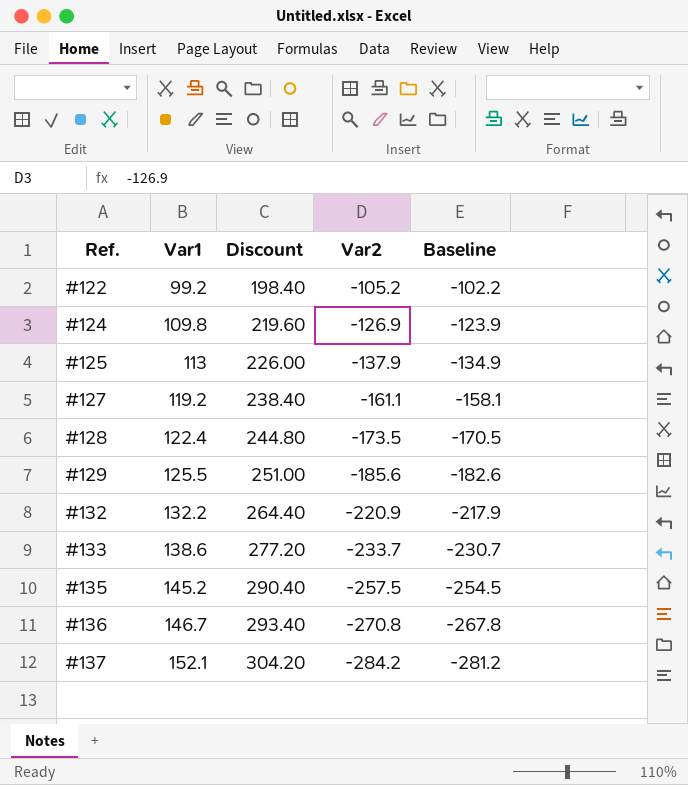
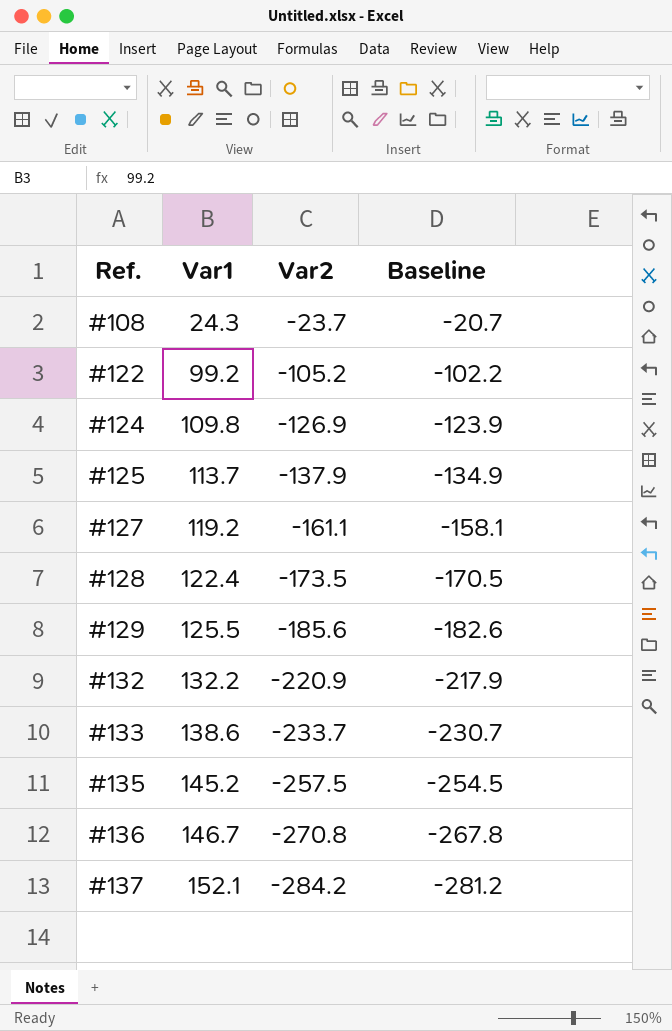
column Discount | formula: [Var1] * 2 -> none
row #108: none -> 24.3 | -23.7 | -20.7
#125 | Var1: 113 -> 113.7

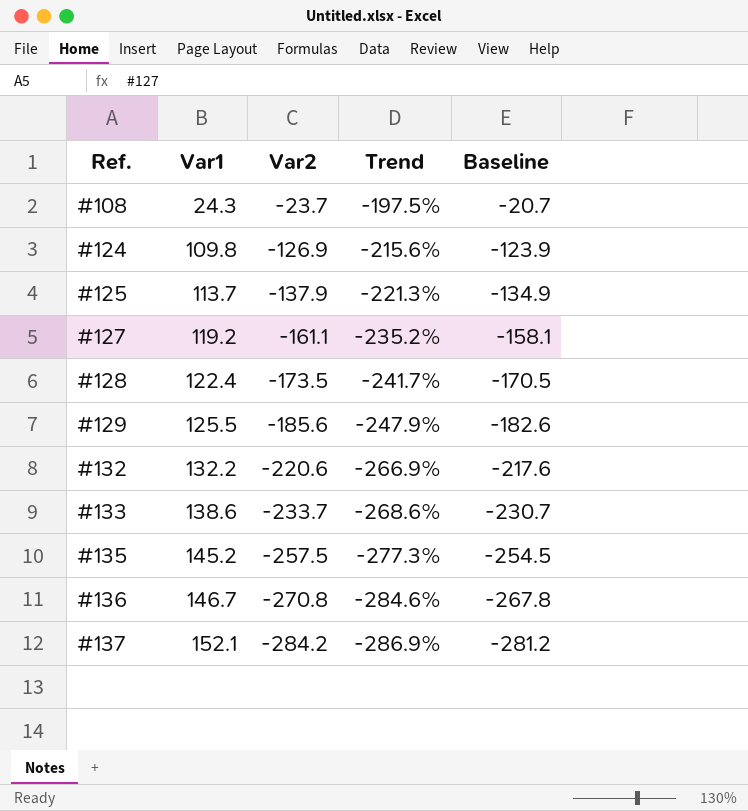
column Trend | formula: none -> ([Var2] - [Var1]) / [Var1]
row #122: 99.2 | -105.2 | -102.2 -> none
#132 | Var2: -220.9 -> -220.6
#132 | Baseline: -217.9 -> -217.6

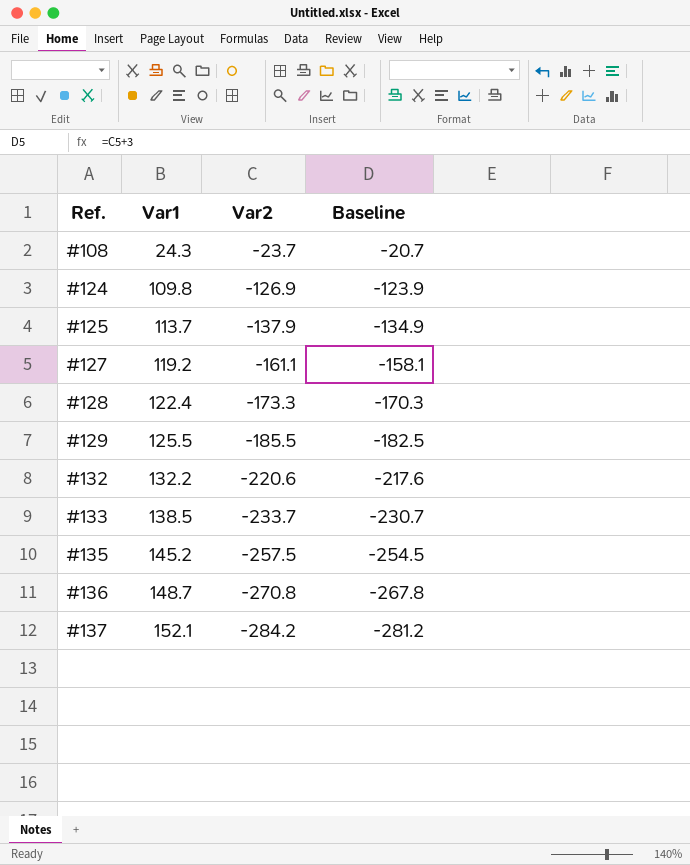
column Trend | formula: ([Var2] - [Var1]) / [Var1] -> none
#128 | Var2: -173.5 -> -173.3
#128 | Baseline: -170.5 -> -170.3
#129 | Var2: -185.6 -> -185.5
#129 | Baseline: -182.6 -> -182.5
#133 | Var1: 138.6 -> 138.5
#136 | Var1: 146.7 -> 148.7

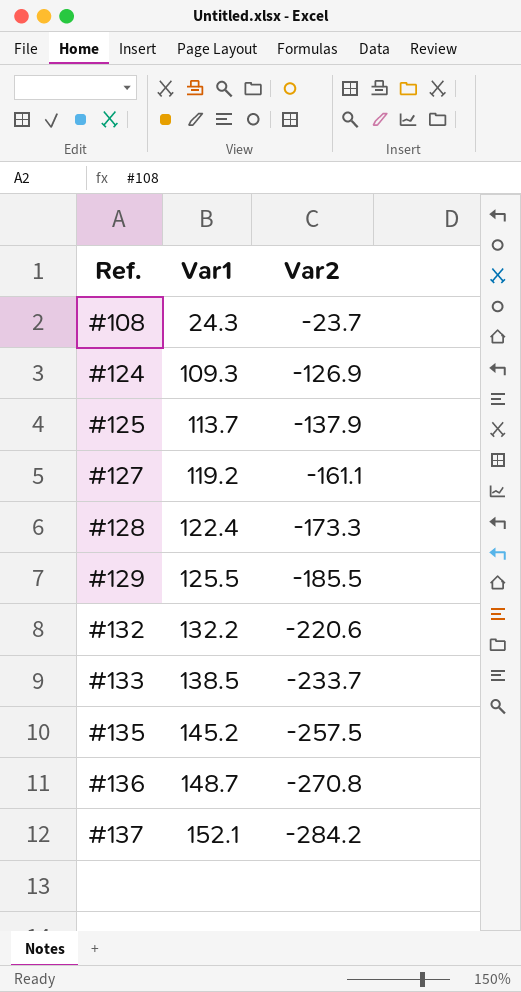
column Baseline | formula: [Var2] + 3 -> none
#124 | Var1: 109.8 -> 109.3

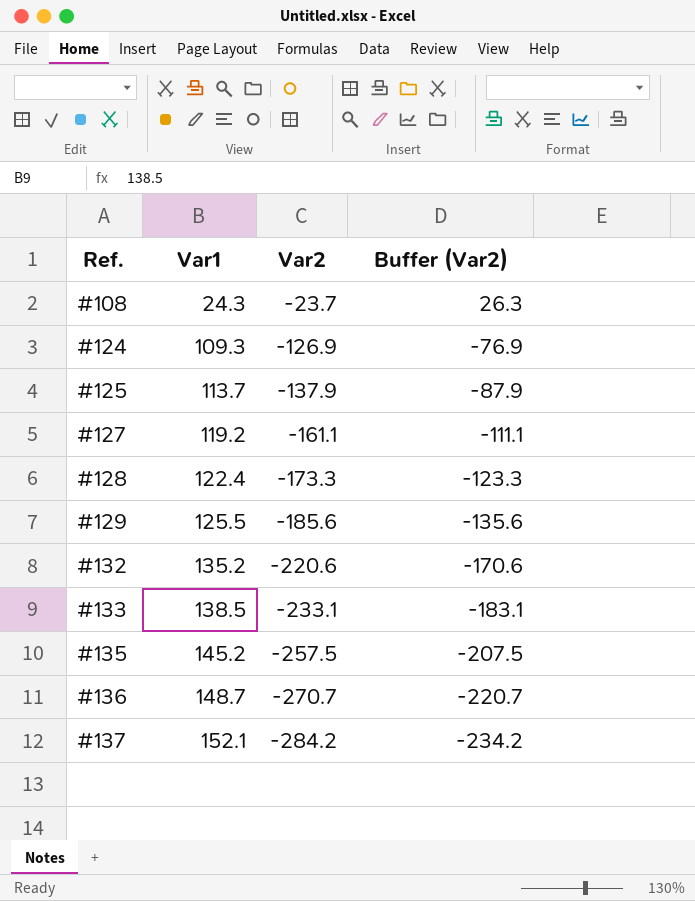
column Buffer (Var2) | formula: none -> [Var2] + 50
#129 | Var2: -185.5 -> -185.6
#132 | Var1: 132.2 -> 135.2
#133 | Var2: -233.7 -> -233.1
#136 | Var2: -270.8 -> -270.7

